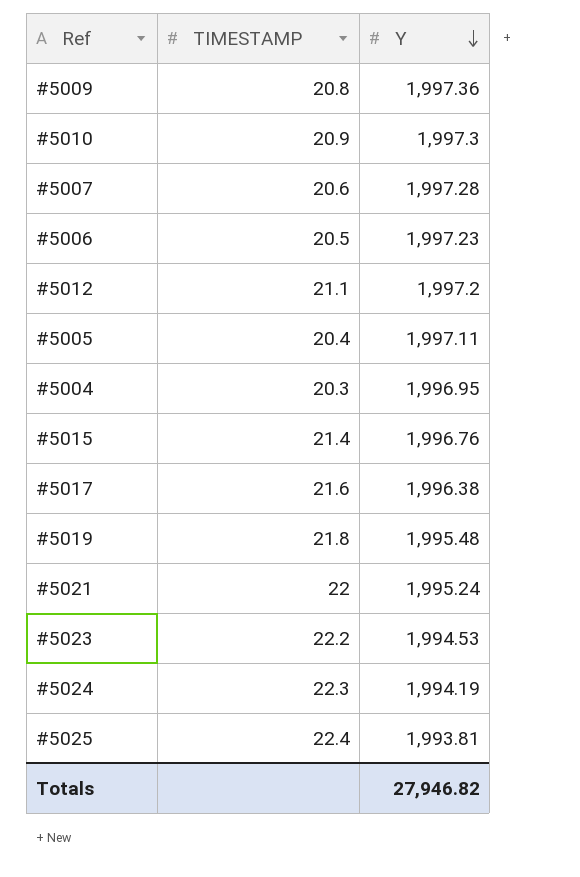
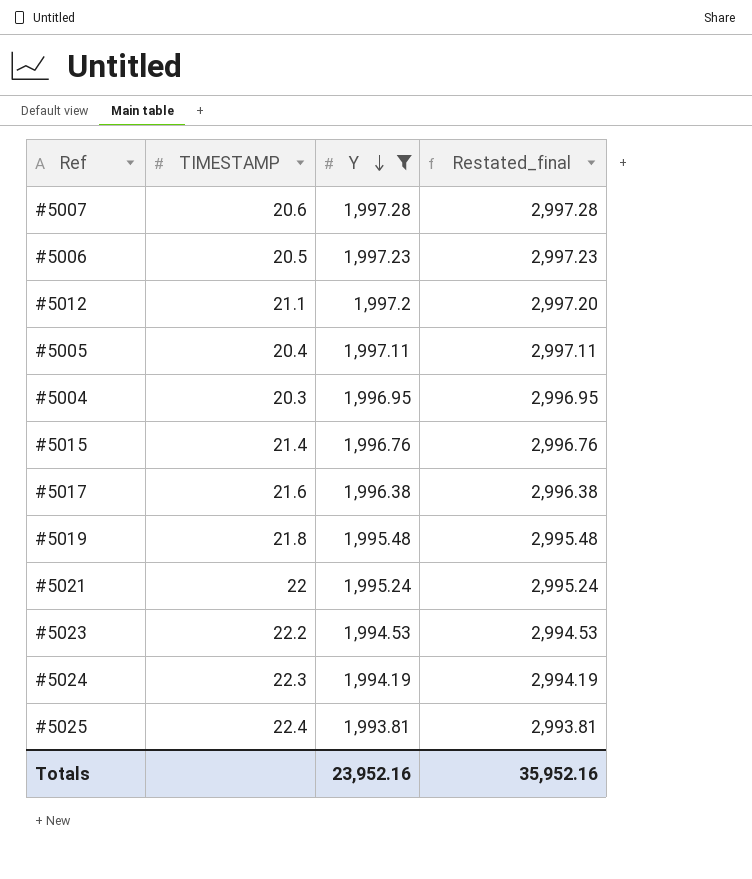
filter: none -> Y <= 1,997.28
column Restated_final | formula: none -> [Y] + 1000
Totals | Y: 27,946.82 -> 23,952.16

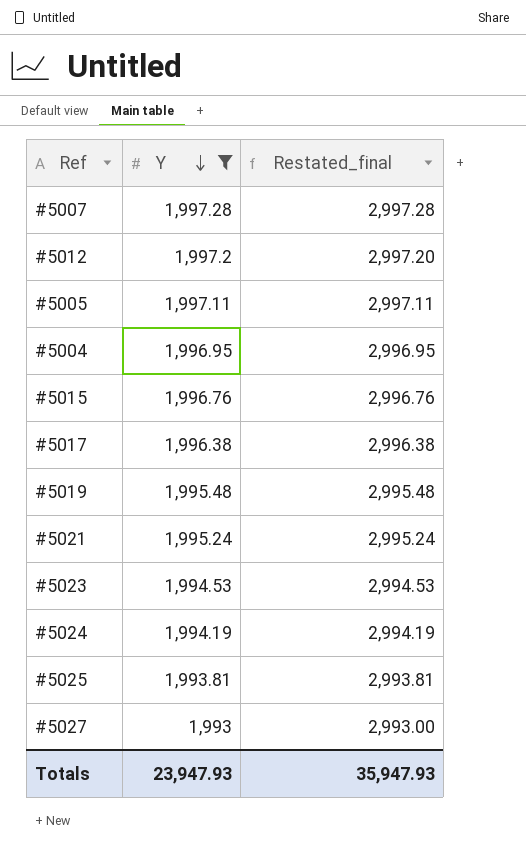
column TIMESTAMP | position: 2 -> none
row #5006: 20.5 | 1,997.23 | 2,997.23 -> none
row #5027: none -> 1,993 | 2,993.00
Totals | Y: 23,952.16 -> 23,947.93
Totals | Restated_final: 35,952.16 -> 35,947.93

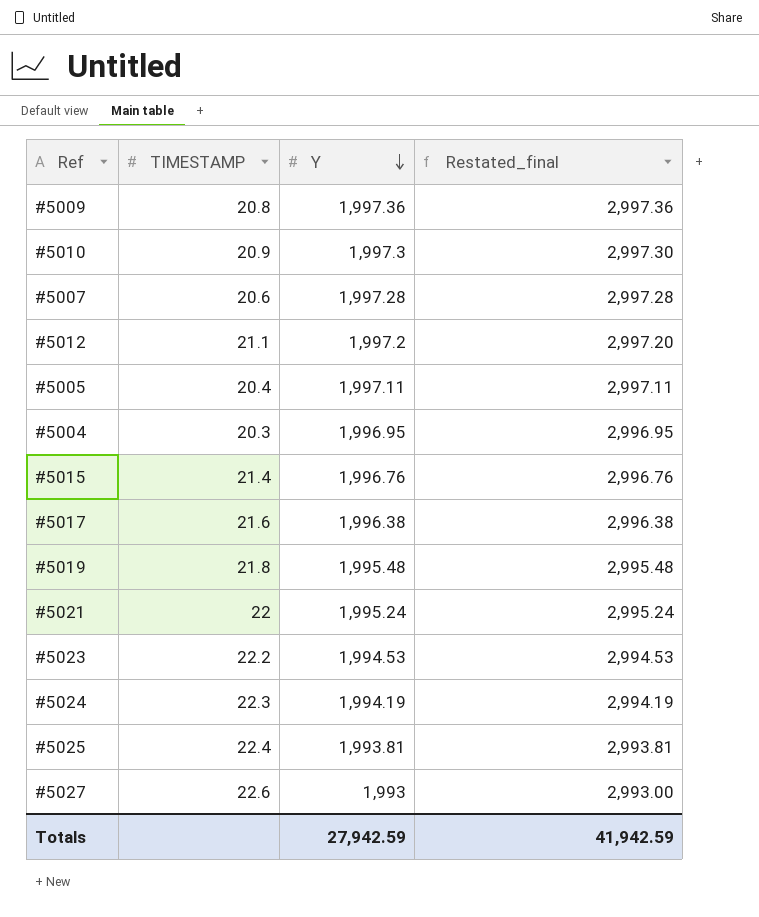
filter: Y <= 1,997.28 -> none
column TIMESTAMP | position: none -> 2
Totals | Y: 23,947.93 -> 27,942.59
Totals | Restated_final: 35,947.93 -> 41,942.59

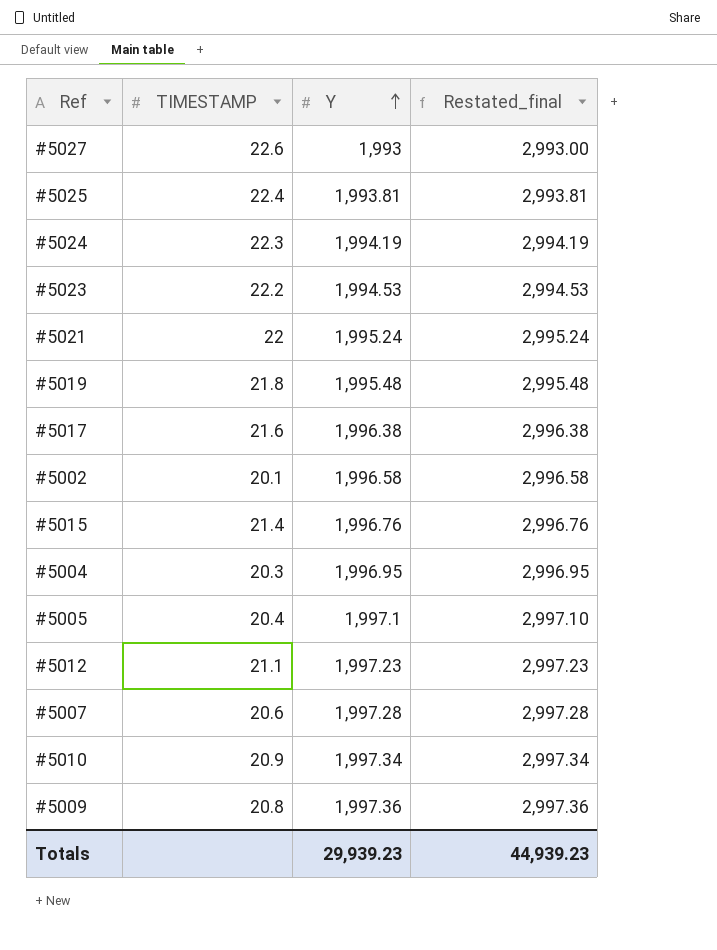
row order: Y descending -> Y ascending
row #5002: none -> 20.1 | 1,996.58 | 2,996.58
#5005 | Y: 1,997.11 -> 1,997.1
#5005 | Restated_final: 2,997.11 -> 2,997.10
#5012 | Y: 1,997.2 -> 1,997.23
#5012 | Restated_final: 2,997.20 -> 2,997.23
#5010 | Y: 1,997.3 -> 1,997.34
#5010 | Restated_final: 2,997.30 -> 2,997.34
Totals | Y: 27,942.59 -> 29,939.23
Totals | Restated_final: 41,942.59 -> 44,939.23

